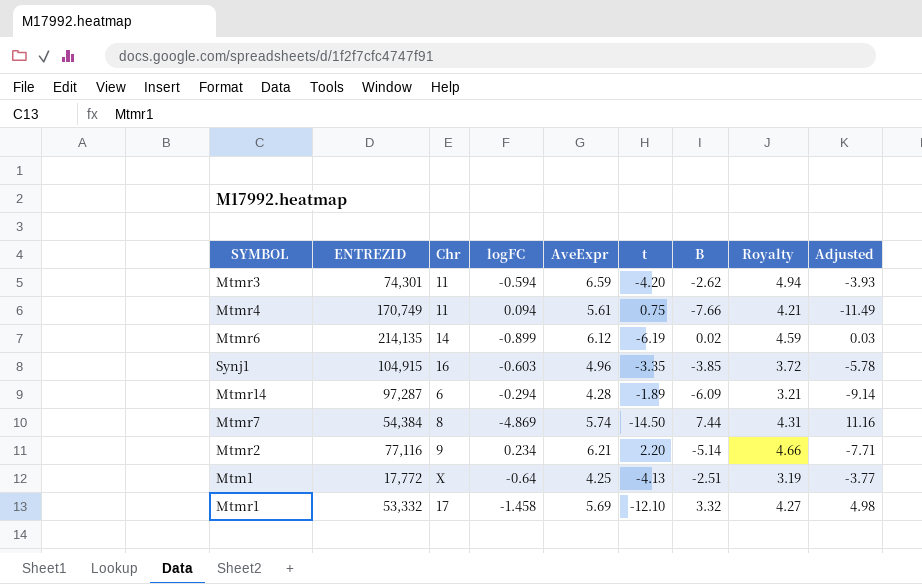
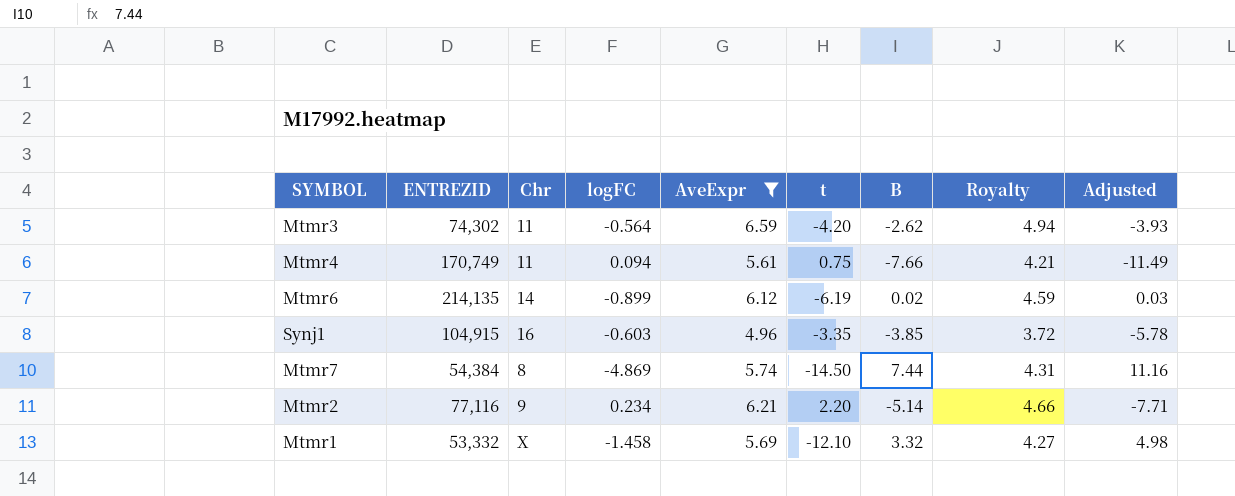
filter: none -> AveExpr >= 4.96
Mtmr3 | ENTREZID: 74,301 -> 74,302
Mtmr3 | logFC: -0.594 -> -0.564
Mtmr1 | Chr: 17 -> X

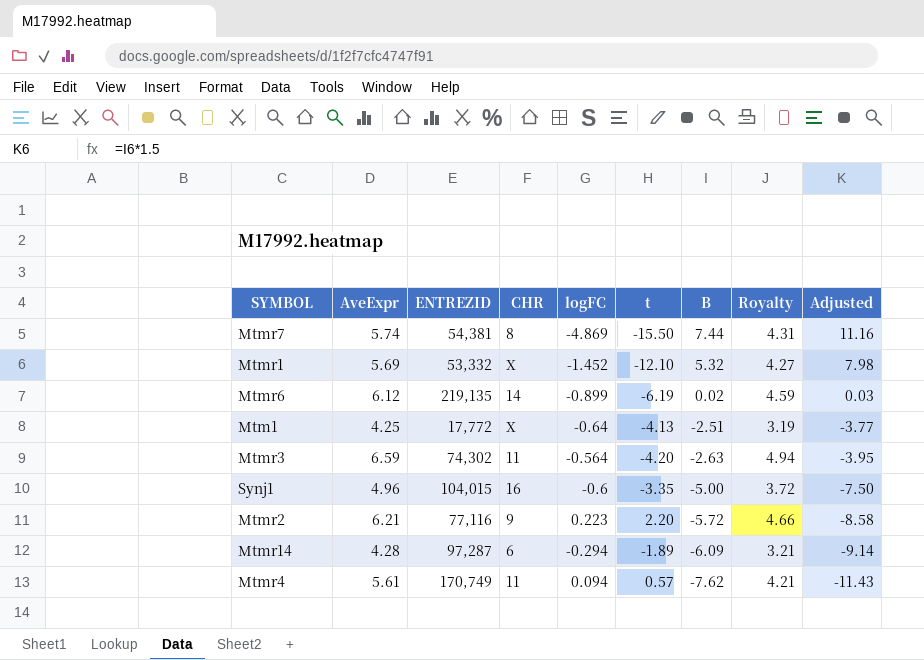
filter: AveExpr >= 4.96 -> none
row order: none -> B descending
column AveExpr | position: 5 -> 2
column name: Chr -> CHR
Mtmr7 | ENTREZID: 54,384 -> 54,381
Mtmr7 | t: -14.50 -> -15.50
Mtmr1 | logFC: -1.458 -> -1.452
Mtmr1 | B: 3.32 -> 5.32
Mtmr1 | Adjusted: 4.98 -> 7.98
Mtmr6 | ENTREZID: 214,135 -> 219,135
Mtmr3 | B: -2.62 -> -2.63
Mtmr3 | Adjusted: -3.93 -> -3.95
Synj1 | ENTREZID: 104,915 -> 104,015
Synj1 | logFC: -0.603 -> -0.6
Synj1 | B: -3.85 -> -5.00
Synj1 | Adjusted: -5.78 -> -7.50
Mtmr2 | logFC: 0.234 -> 0.223
Mtmr2 | B: -5.14 -> -5.72
Mtmr2 | Adjusted: -7.71 -> -8.58
Mtmr4 | t: 0.75 -> 0.57
Mtmr4 | B: -7.66 -> -7.62
Mtmr4 | Adjusted: -11.49 -> -11.43

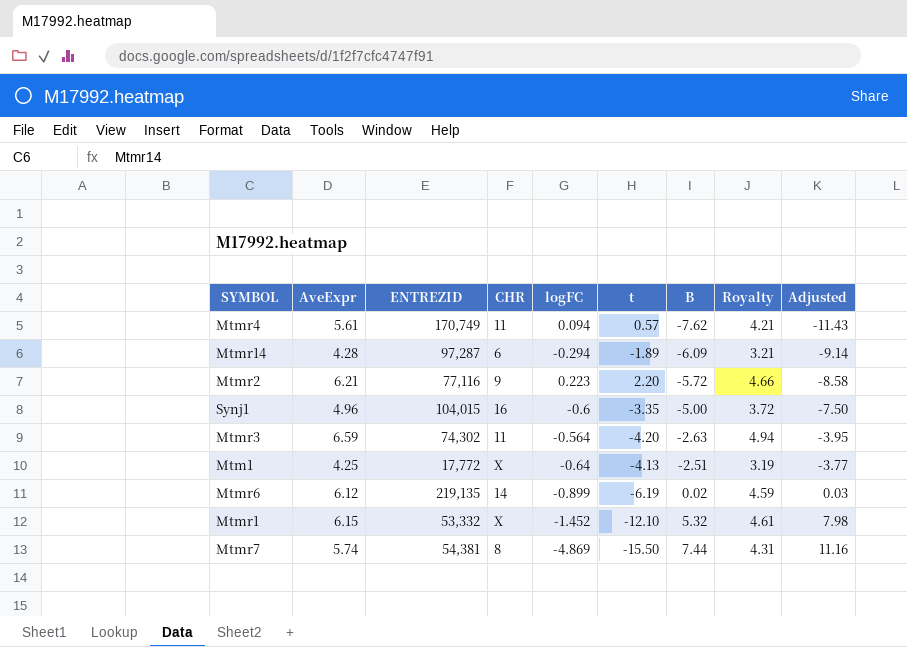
row order: B descending -> B ascending
Mtmr1 | AveExpr: 5.69 -> 6.15
Mtmr1 | Royalty: 4.27 -> 4.61

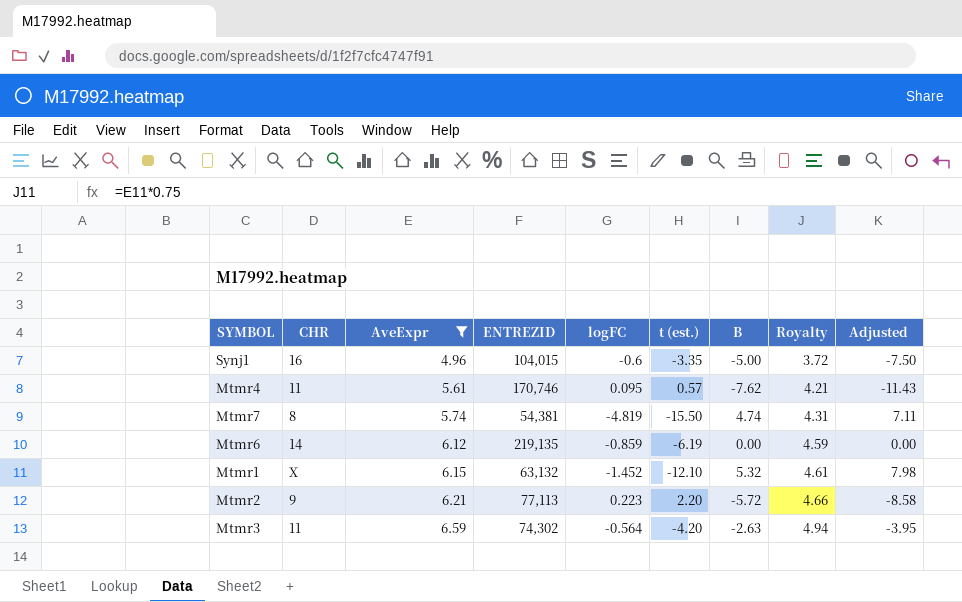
filter: none -> AveExpr >= 4.96
row order: B ascending -> AveExpr ascending
column CHR | position: 4 -> 2
column name: t -> t (est.)
Mtmr4 | ENTREZID: 170,749 -> 170,746
Mtmr4 | logFC: 0.094 -> 0.095
Mtmr7 | logFC: -4.869 -> -4.819
Mtmr7 | B: 7.44 -> 4.74
Mtmr7 | Adjusted: 11.16 -> 7.11
Mtmr6 | logFC: -0.899 -> -0.859
Mtmr6 | B: 0.02 -> 0.00
Mtmr6 | Adjusted: 0.03 -> 0.00
Mtmr1 | ENTREZID: 53,332 -> 63,132
Mtmr2 | ENTREZID: 77,116 -> 77,113

